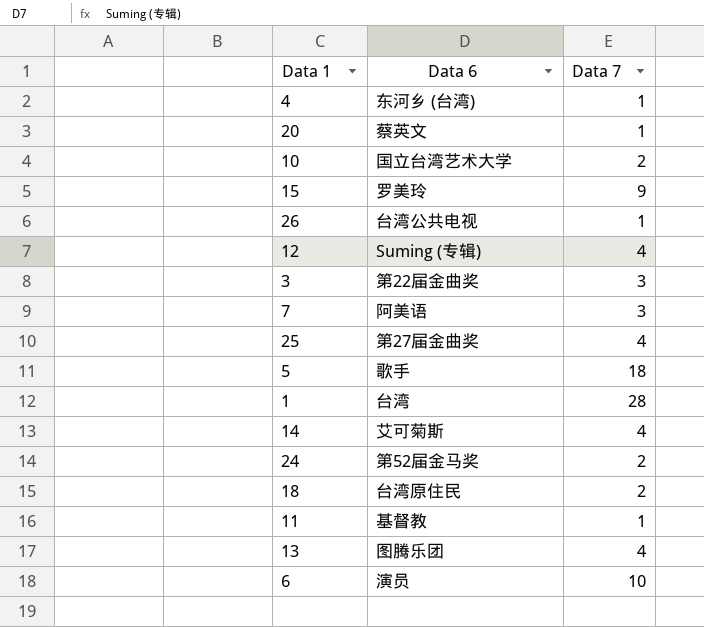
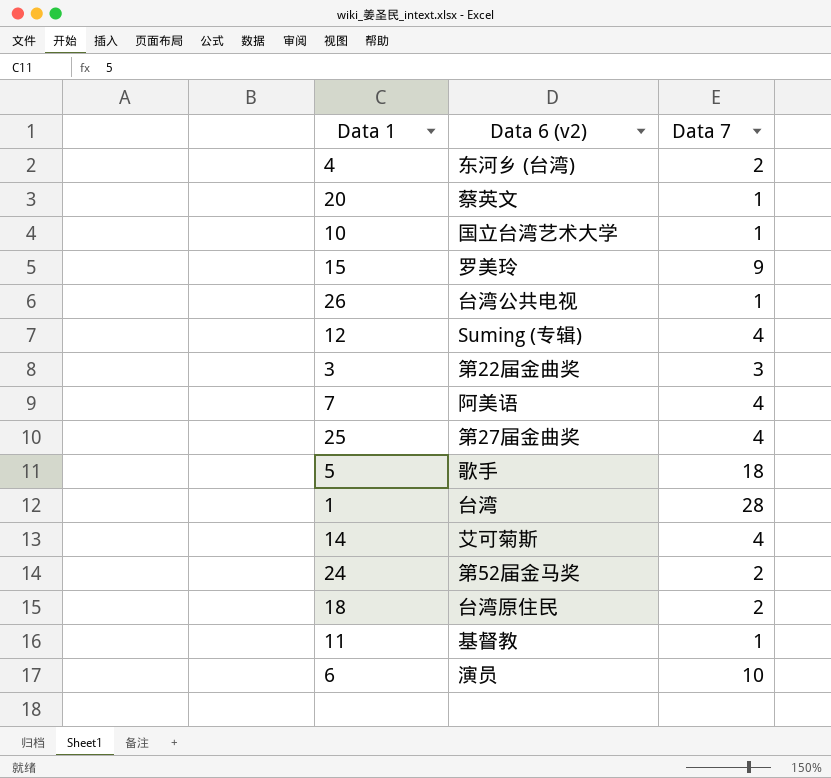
column name: Data 6 -> Data 6 (v2)
row 13: 图腾乐团 | 4 -> none
4 | Data 7: 1 -> 2
10 | Data 7: 2 -> 1
7 | Data 7: 3 -> 4

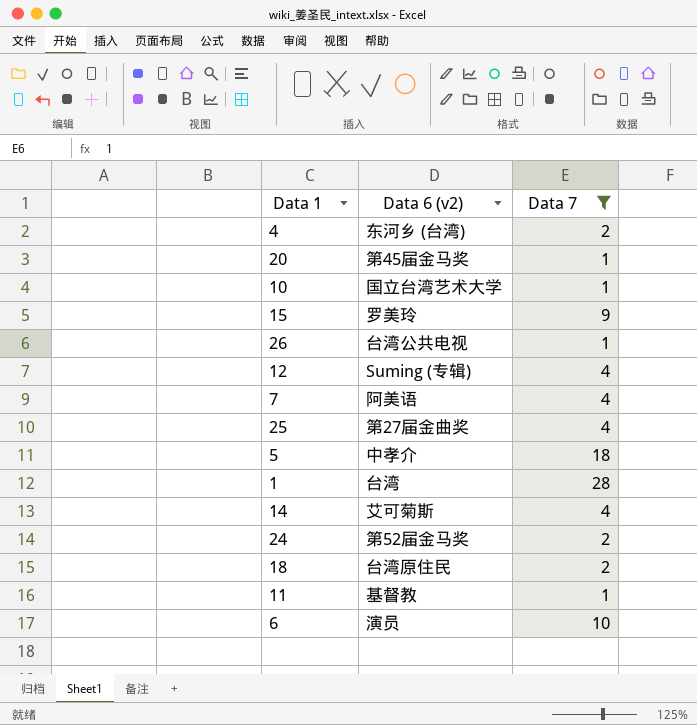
filter: none -> Data 7 != 3
20 | Data 6 (v2): 蔡英文 -> 第45届金马奖
5 | Data 6 (v2): 歌手 -> 中孝介

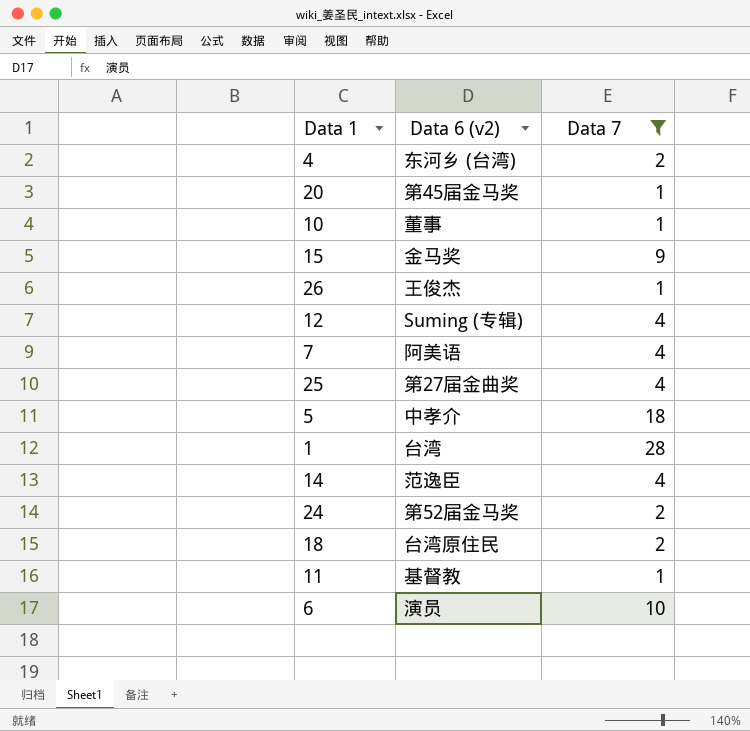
10 | Data 6 (v2): 国立台湾艺术大学 -> 董事
15 | Data 6 (v2): 罗美玲 -> 金马奖
26 | Data 6 (v2): 台湾公共电视 -> 王俊杰
14 | Data 6 (v2): 艾可菊斯 -> 范逸臣

